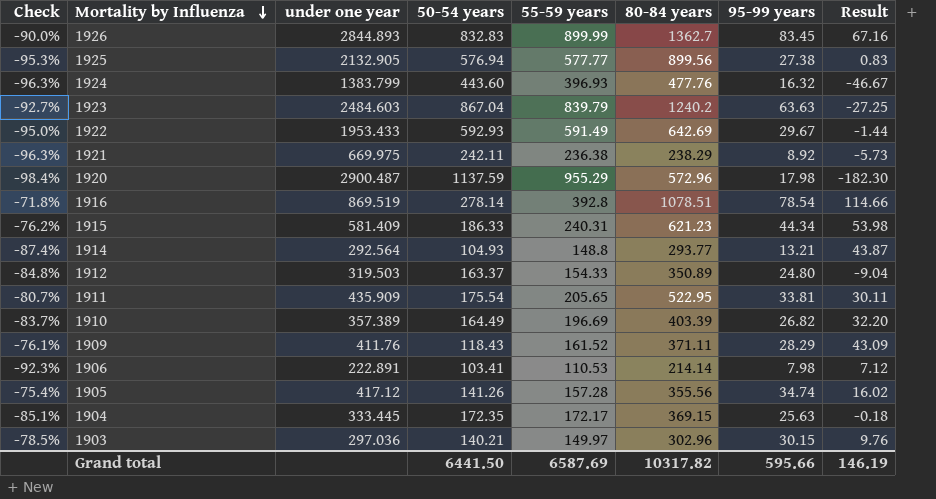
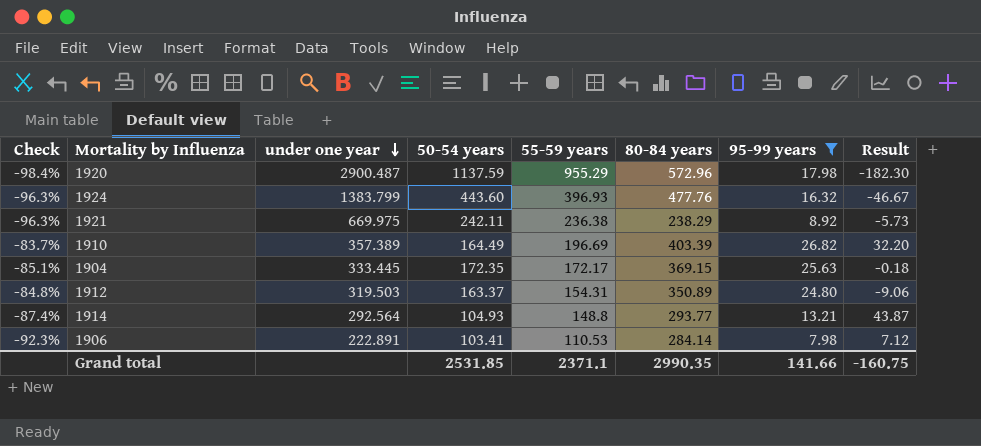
filter: none -> 95-99 years <= 26.82
row order: Mortality by Influenza descending -> under one year descending
1912 | 55-59 years: 154.33 -> 154.31
1912 | Result: -9.04 -> -9.06
1906 | 80-84 years: 214.14 -> 284.14
Grand total | 50-54 years: 6441.50 -> 2531.85
Grand total | 55-59 years: 6587.69 -> 2371.1
Grand total | 80-84 years: 10317.82 -> 2990.35
Grand total | 95-99 years: 595.66 -> 141.66
Grand total | Result: 146.19 -> -160.75

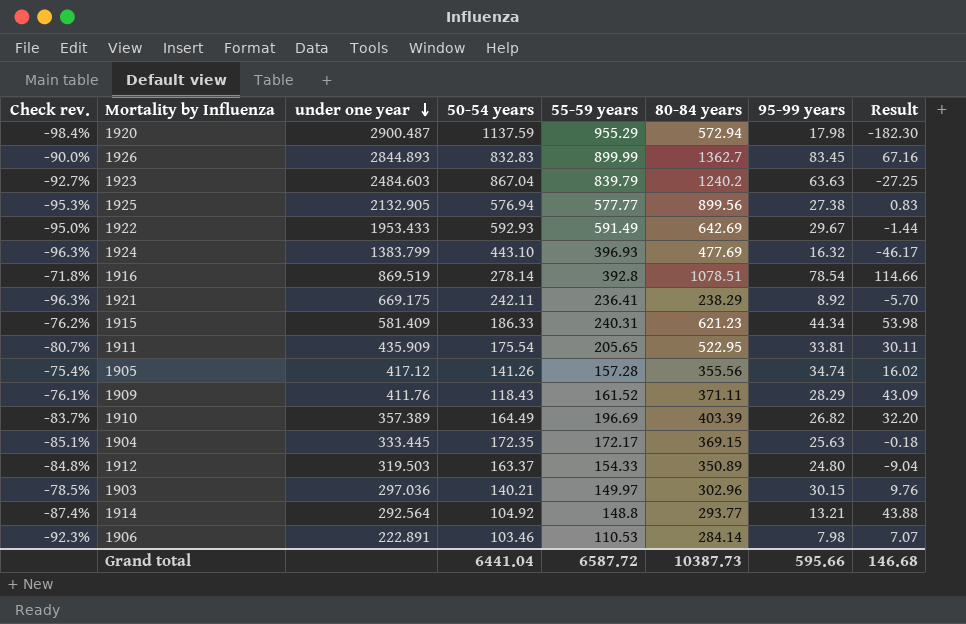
filter: 95-99 years <= 26.82 -> none
column name: Check -> Check rev.
1920 | 80-84 years: 572.96 -> 572.94
1924 | 50-54 years: 443.60 -> 443.10
1924 | 80-84 years: 477.76 -> 477.69
1924 | Result: -46.67 -> -46.17
1921 | under one year: 669.975 -> 669.175
1921 | 55-59 years: 236.38 -> 236.41
1921 | Result: -5.73 -> -5.70
1912 | 55-59 years: 154.31 -> 154.33
1912 | Result: -9.06 -> -9.04
1914 | 50-54 years: 104.93 -> 104.92
1914 | Result: 43.87 -> 43.88
1906 | 50-54 years: 103.41 -> 103.46
1906 | Result: 7.12 -> 7.07
Grand total | 50-54 years: 2531.85 -> 6441.04
Grand total | 55-59 years: 2371.1 -> 6587.72
Grand total | 80-84 years: 2990.35 -> 10387.73
Grand total | 95-99 years: 141.66 -> 595.66
Grand total | Result: -160.75 -> 146.68

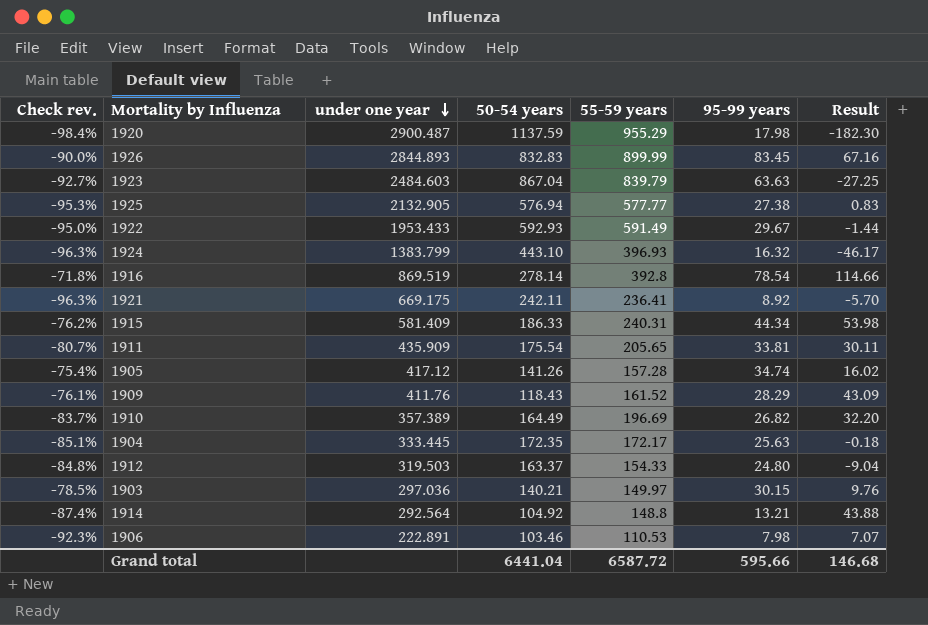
column 80-84 years | position: 6 -> none

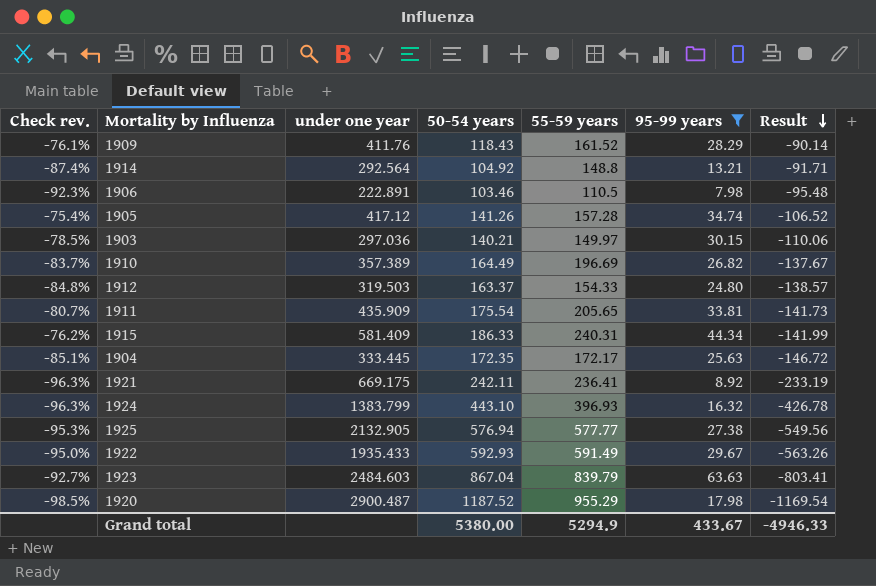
filter: none -> 95-99 years <= 63.63
row order: under one year descending -> Result descending
column Result | formula: [55-59 years] - [50-54 years] -> [95-99 years] - [50-54 years]
1906 | 55-59 years: 110.53 -> 110.5
1922 | under one year: 1953.433 -> 1935.433
1920 | Check rev.: -98.4% -> -98.5%
1920 | 50-54 years: 1137.59 -> 1187.52
Grand total | 50-54 years: 6441.04 -> 5380.00
Grand total | 55-59 years: 6587.72 -> 5294.9
Grand total | 95-99 years: 595.66 -> 433.67
Grand total | Result: 146.68 -> -4946.33

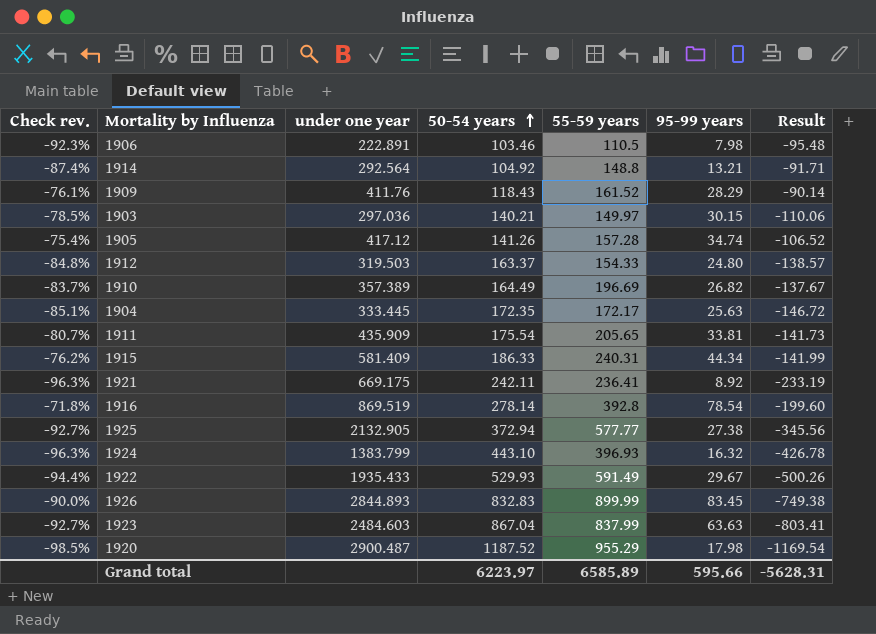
filter: 95-99 years <= 63.63 -> none
row order: Result descending -> 50-54 years ascending
1925 | Check rev.: -95.3% -> -92.7%
1925 | 50-54 years: 576.94 -> 372.94
1925 | Result: -549.56 -> -345.56
1922 | Check rev.: -95.0% -> -94.4%
1922 | 50-54 years: 592.93 -> 529.93
1922 | Result: -563.26 -> -500.26
1923 | 55-59 years: 839.79 -> 837.99
Grand total | 50-54 years: 5380.00 -> 6223.97
Grand total | 55-59 years: 5294.9 -> 6585.89
Grand total | 95-99 years: 433.67 -> 595.66
Grand total | Result: -4946.33 -> -5628.31

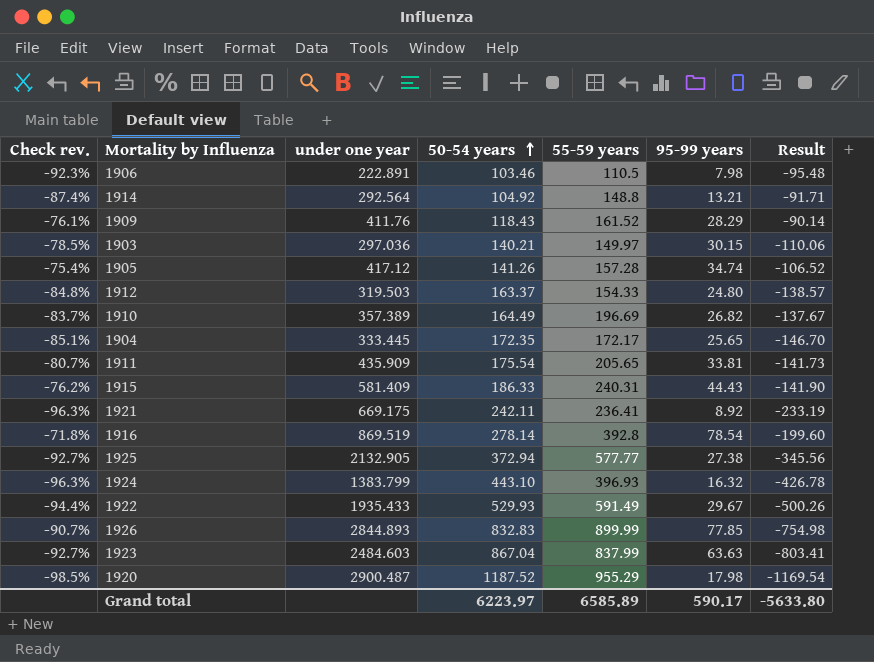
1904 | 95-99 years: 25.63 -> 25.65
1904 | Result: -146.72 -> -146.70
1915 | 95-99 years: 44.34 -> 44.43
1915 | Result: -141.99 -> -141.90
1926 | Check rev.: -90.0% -> -90.7%
1926 | 95-99 years: 83.45 -> 77.85
1926 | Result: -749.38 -> -754.98
Grand total | 95-99 years: 595.66 -> 590.17
Grand total | Result: -5628.31 -> -5633.80

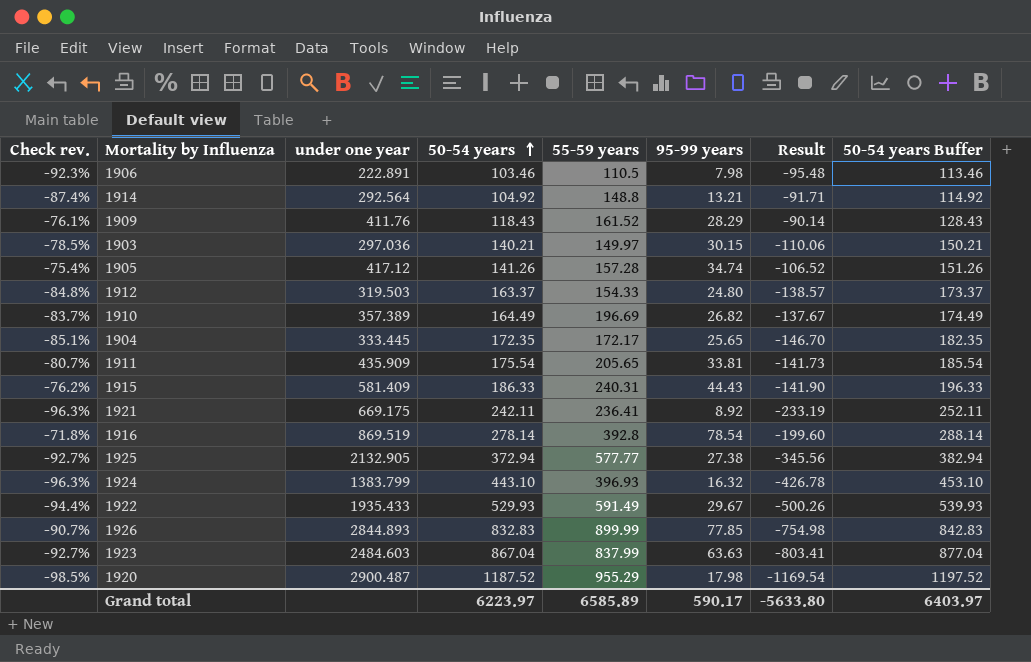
column 50-54 years Buffer | formula: none -> [50-54 years] + 10

